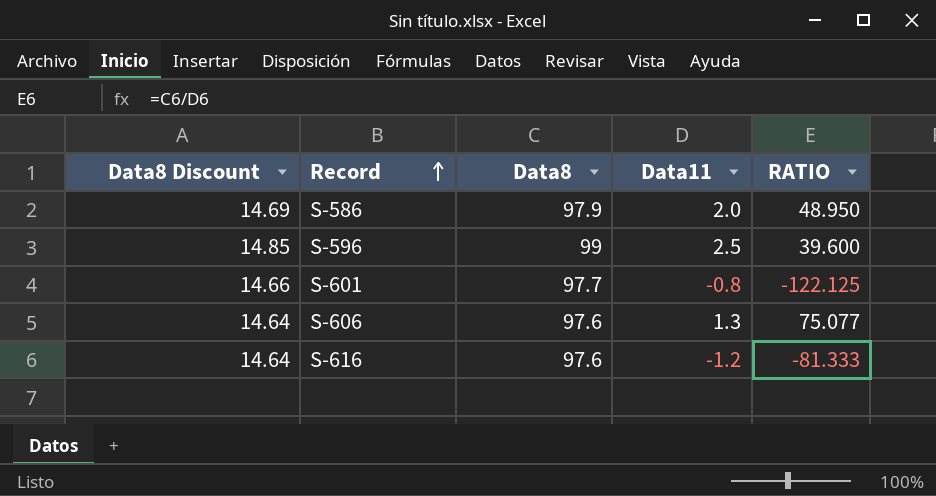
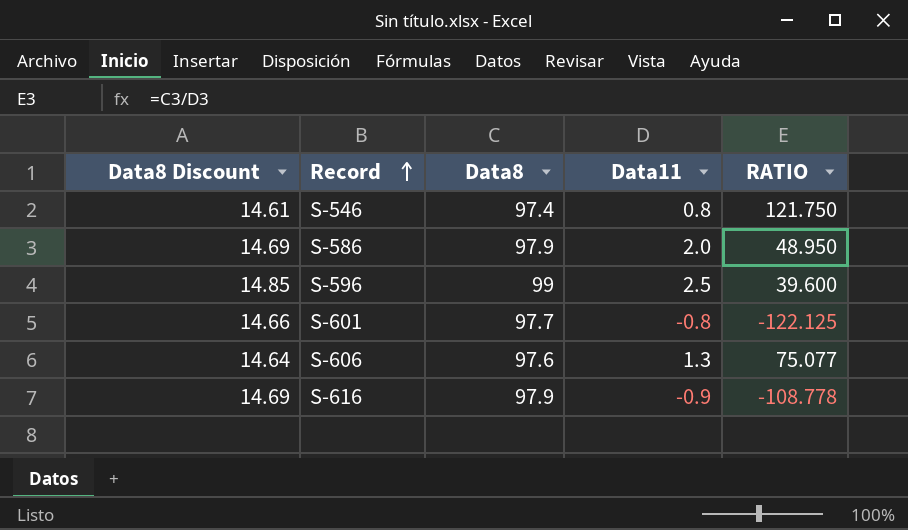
row S-546: none -> 14.61 | 97.4 | 0.8 | 121.750
S-616 | Data8 Discount: 14.64 -> 14.69
S-616 | Data8: 97.6 -> 97.9
S-616 | Data11: -1.2 -> -0.9
S-616 | RATIO: -81.333 -> -108.778

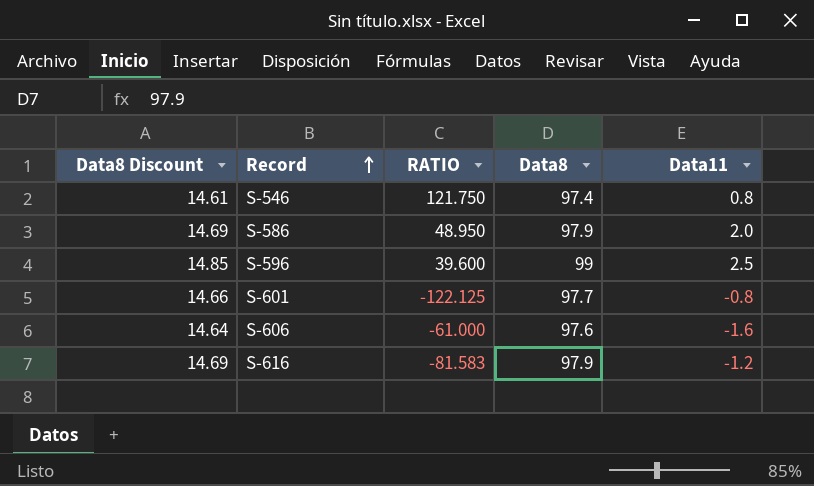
column RATIO | position: 5 -> 3
S-606 | RATIO: 75.077 -> -61.000
S-606 | Data11: 1.3 -> -1.6
S-616 | RATIO: -108.778 -> -81.583
S-616 | Data11: -0.9 -> -1.2

